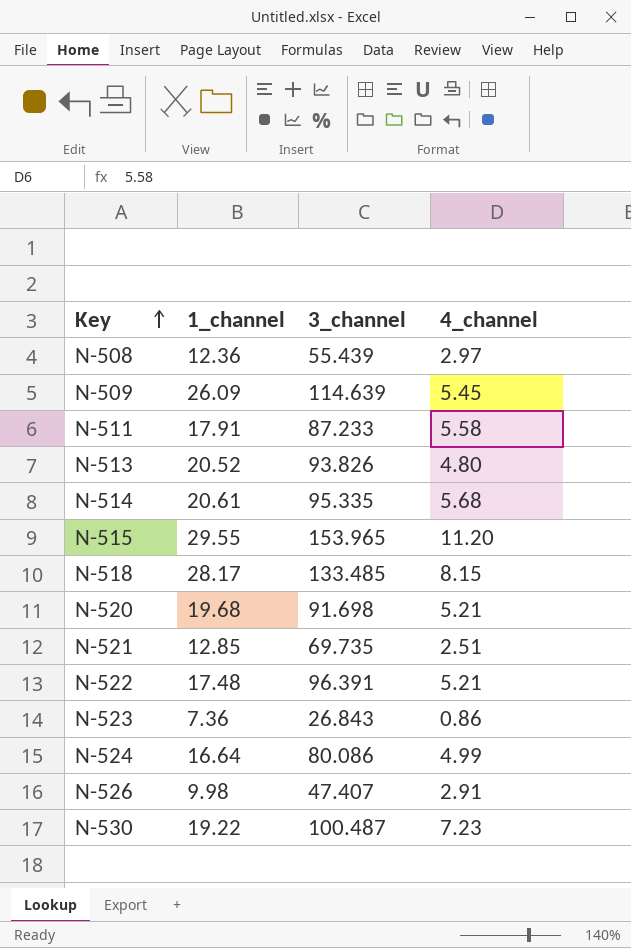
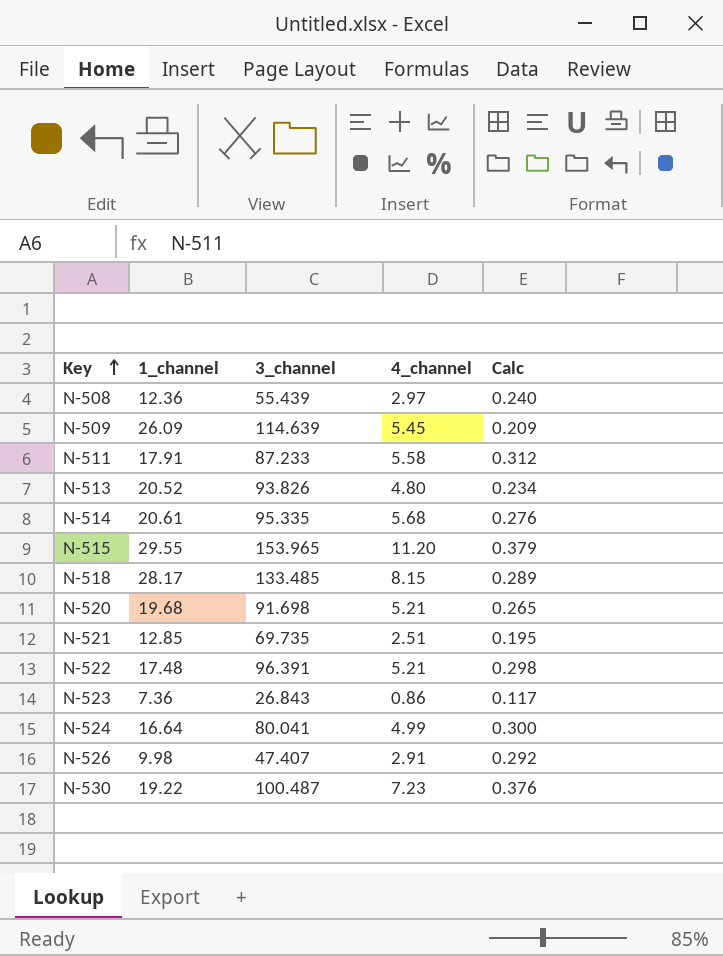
column Calc | formula: none -> [4_channel] / [1_channel]
N-524 | 3_channel: 80.086 -> 80.041

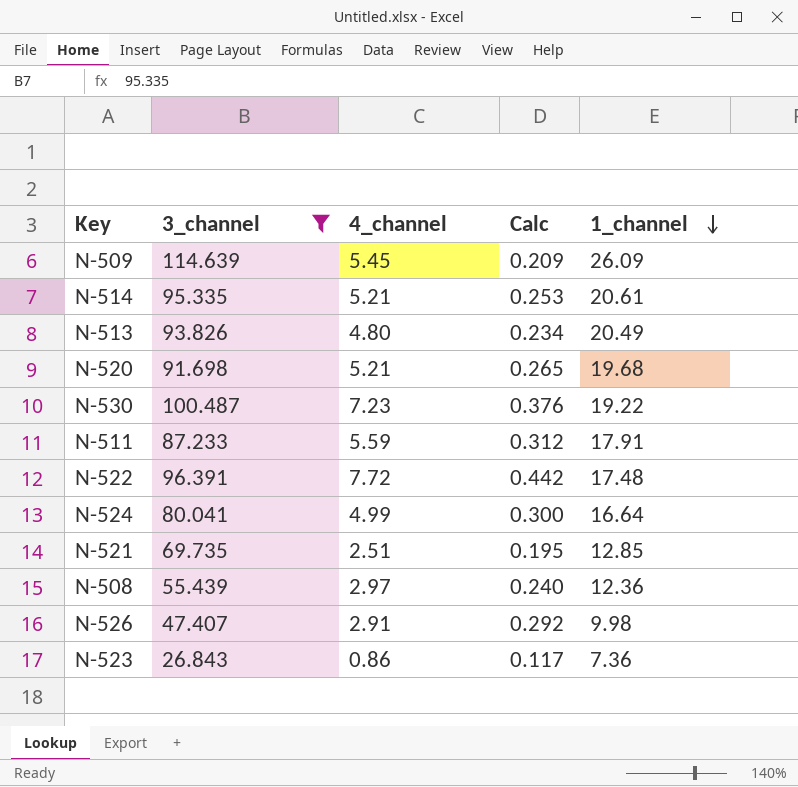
filter: none -> 3_channel <= 114.639
row order: Key ascending -> 1_channel descending
column 1_channel | position: 2 -> 5
N-514 | 4_channel: 5.68 -> 5.21
N-514 | Calc: 0.276 -> 0.253
N-513 | 1_channel: 20.52 -> 20.49
N-511 | 4_channel: 5.58 -> 5.59
N-522 | 4_channel: 5.21 -> 7.72
N-522 | Calc: 0.298 -> 0.442

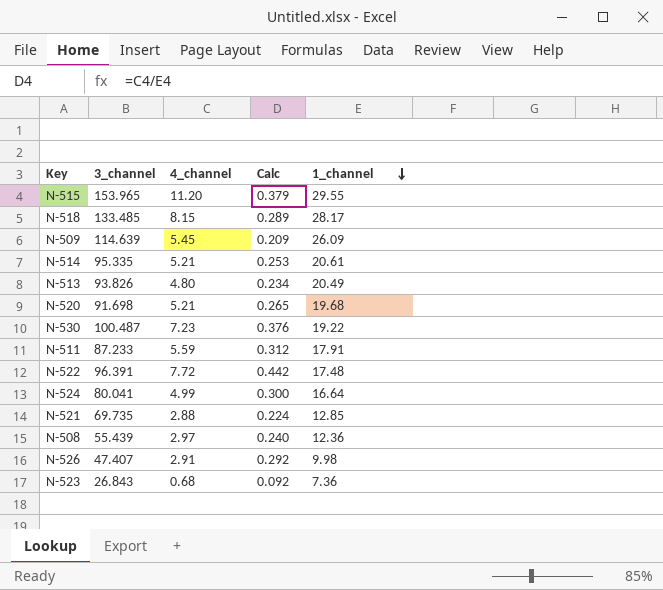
filter: 3_channel <= 114.639 -> none
N-521 | 4_channel: 2.51 -> 2.88
N-521 | Calc: 0.195 -> 0.224
N-523 | 4_channel: 0.86 -> 0.68
N-523 | Calc: 0.117 -> 0.092

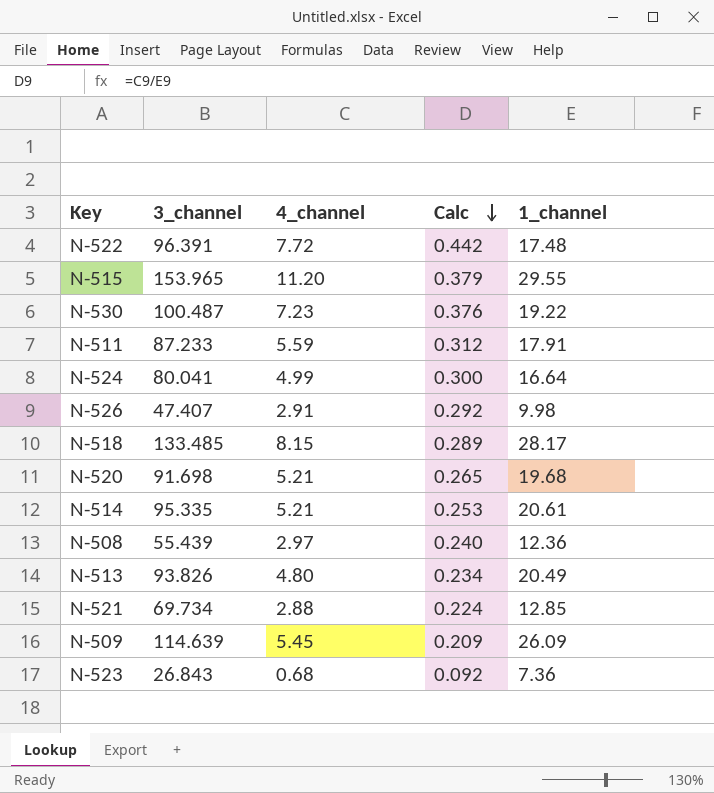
row order: 1_channel descending -> Calc descending
N-521 | 3_channel: 69.735 -> 69.734

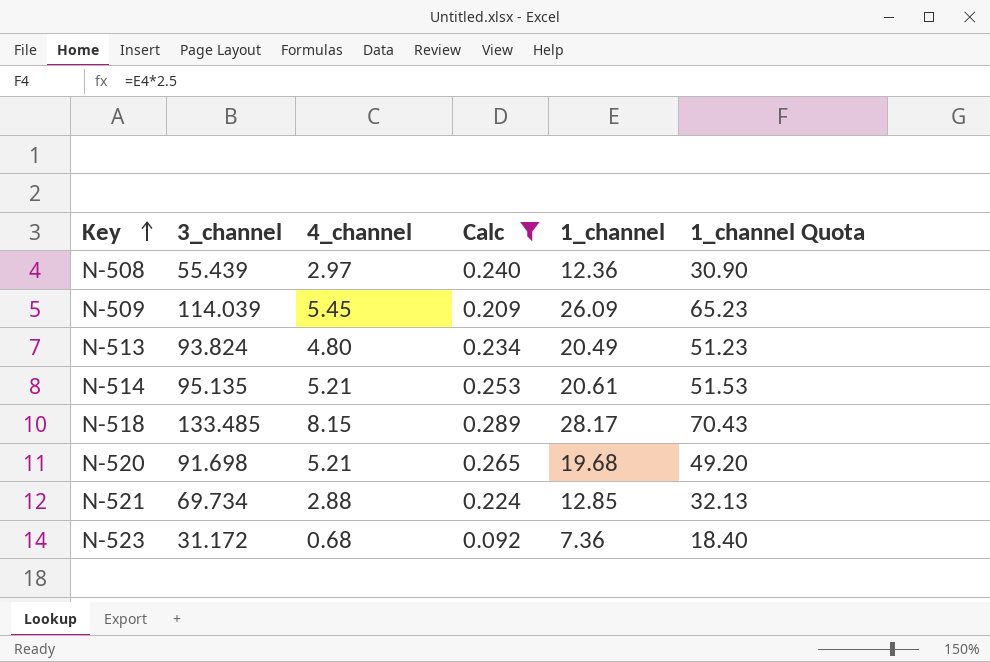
filter: none -> Calc <= 0.289
row order: Calc descending -> Key ascending
column 1_channel Quota | formula: none -> [1_channel] * 2.5
N-509 | 3_channel: 114.639 -> 114.039
N-513 | 3_channel: 93.826 -> 93.824
N-514 | 3_channel: 95.335 -> 95.135
N-523 | 3_channel: 26.843 -> 31.172

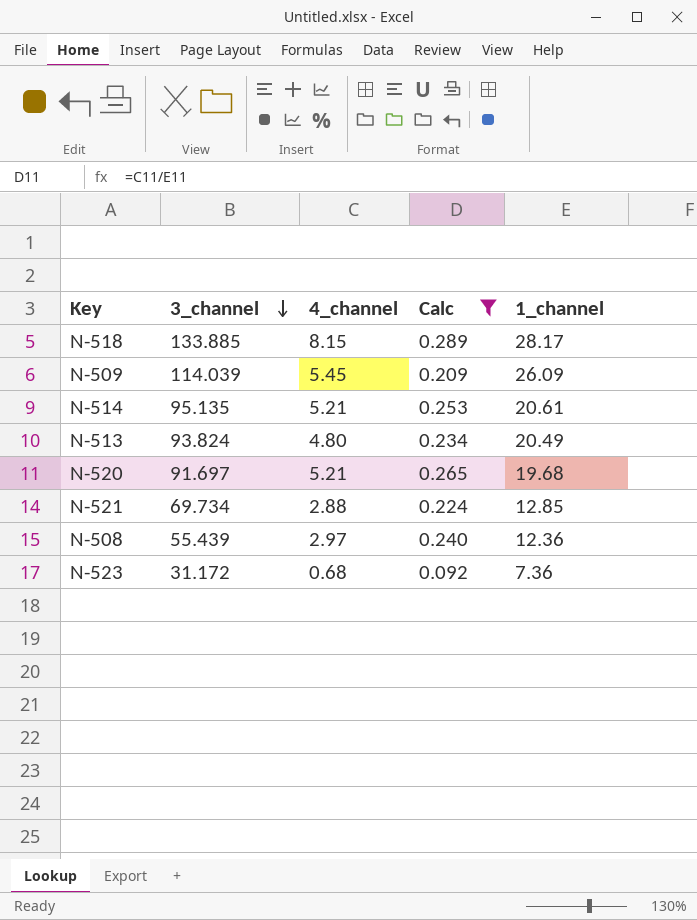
row order: Key ascending -> 3_channel descending
column 1_channel Quota | formula: [1_channel] * 2.5 -> none
N-518 | 3_channel: 133.485 -> 133.885
N-520 | 3_channel: 91.698 -> 91.697

